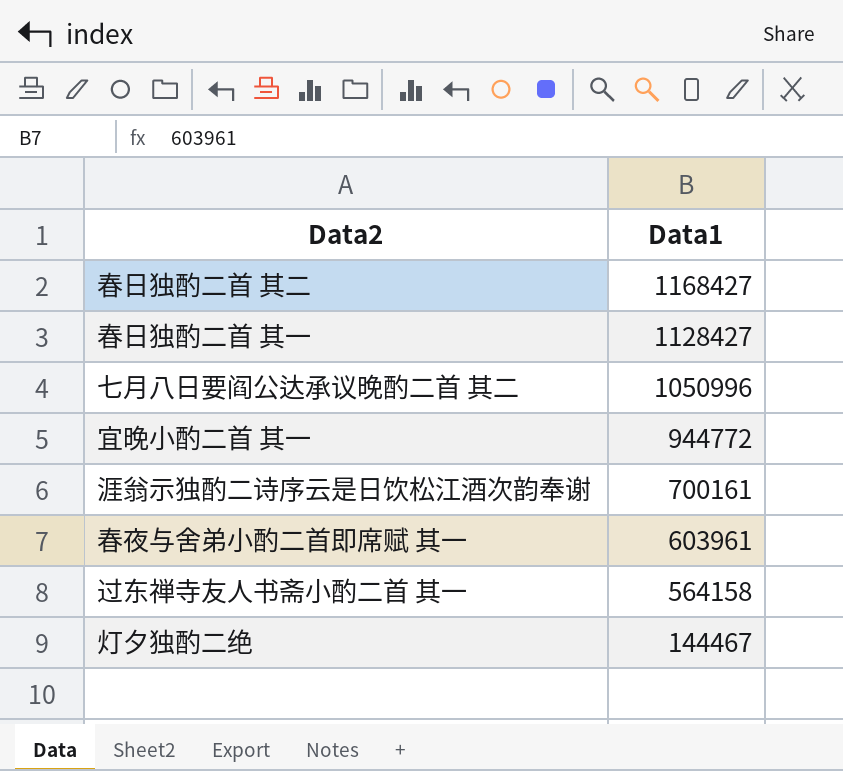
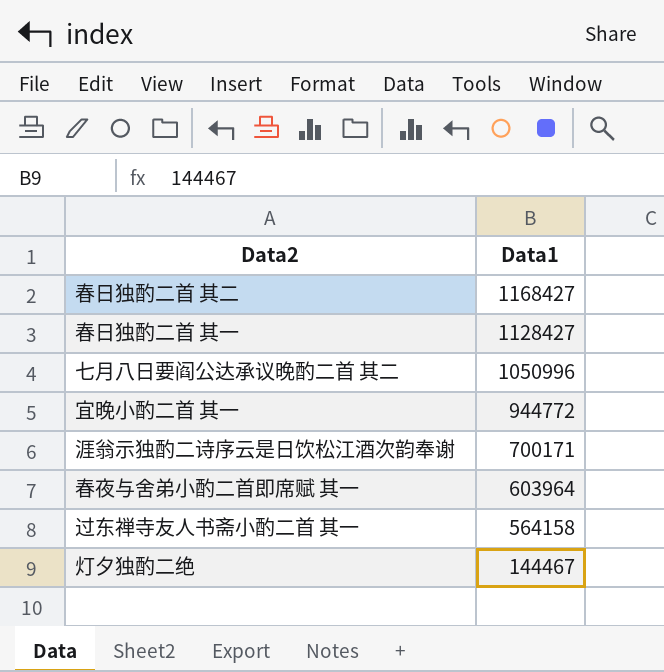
涯翁示独酌二诗序云是日饮松江酒次韵奉谢 | Data1: 700161 -> 700171
春夜与舍弟小酌二首即席赋 其一 | Data1: 603961 -> 603964

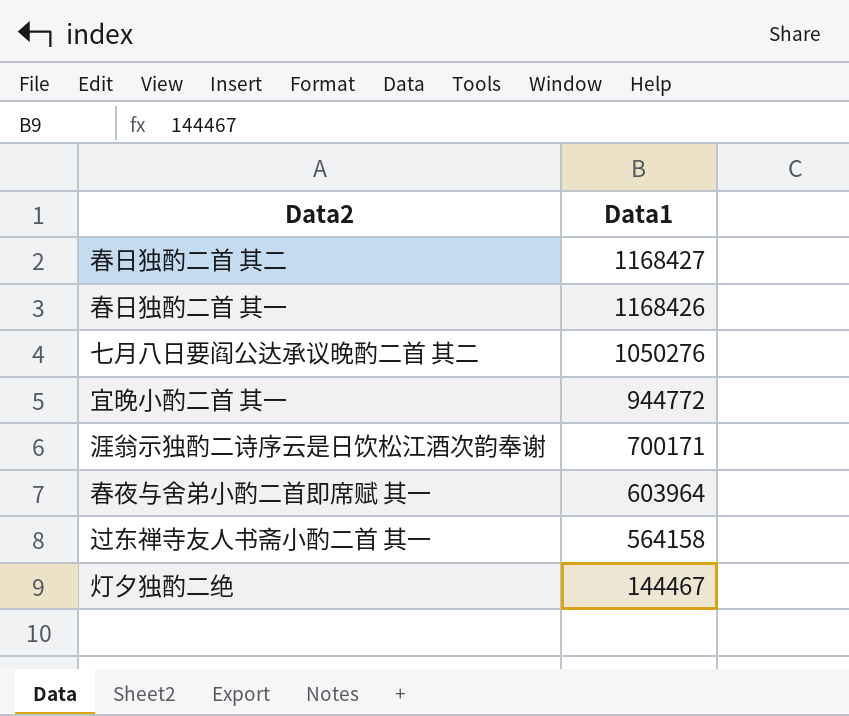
春日独酌二首 其一 | Data1: 1128427 -> 1168426
七月八日要阎公达承议晚酌二首 其二 | Data1: 1050996 -> 1050276

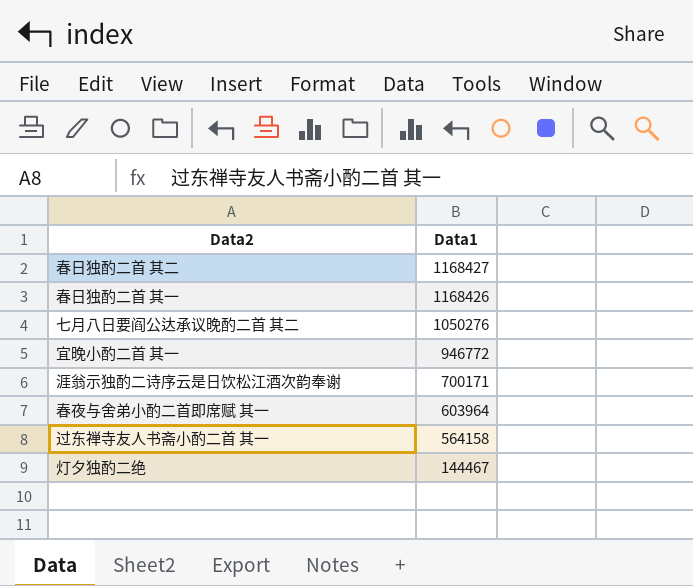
宜晚小酌二首 其一 | Data1: 944772 -> 946772

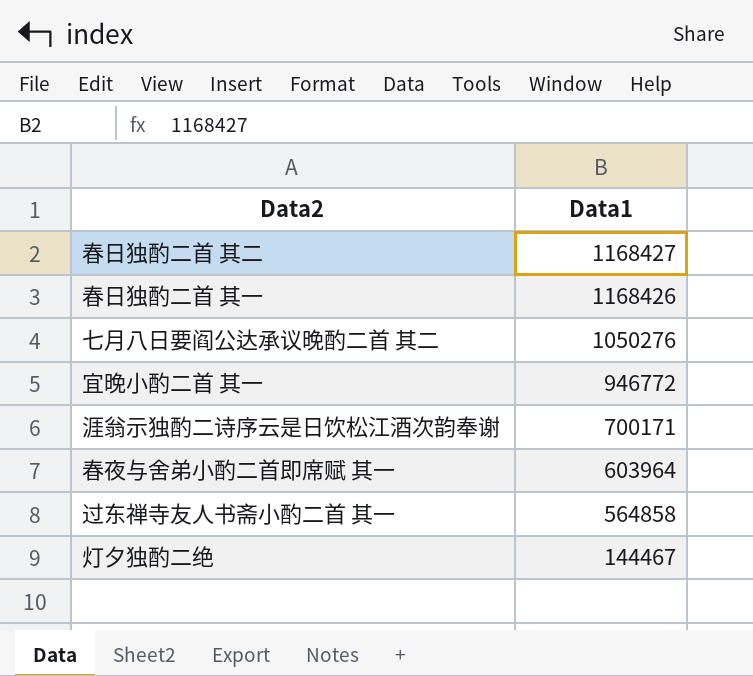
过东禅寺友人书斋小酌二首 其一 | Data1: 564158 -> 564858

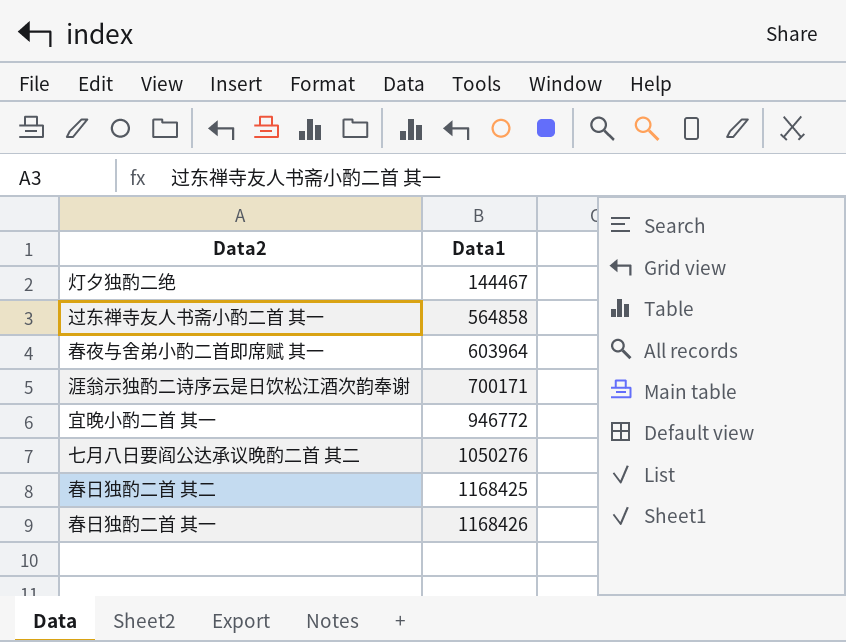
row order: Data1 descending -> Data1 ascending
春日独酌二首 其二 | Data1: 1168427 -> 1168425

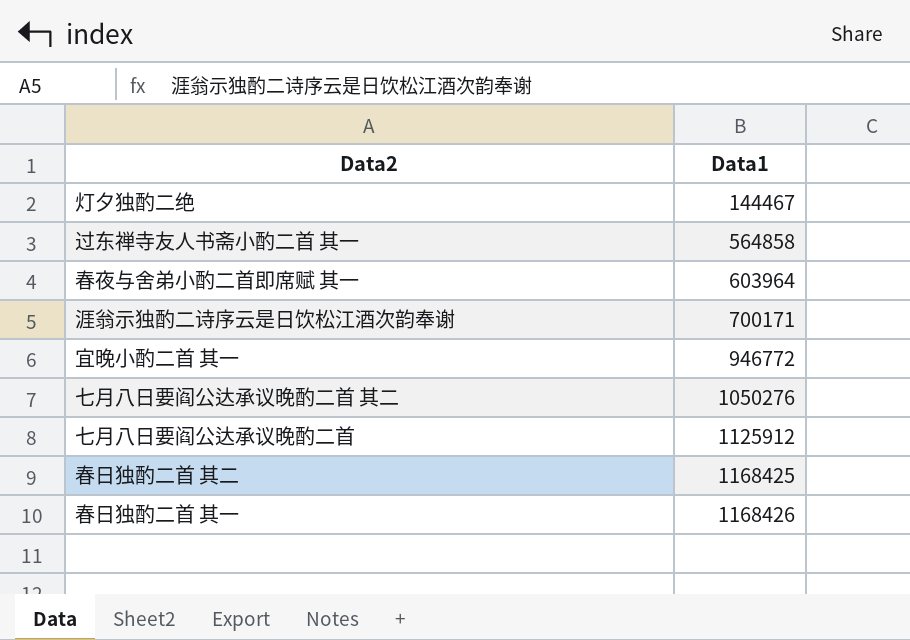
row 七月八日要阎公达承议晚酌二首: none -> 1125912

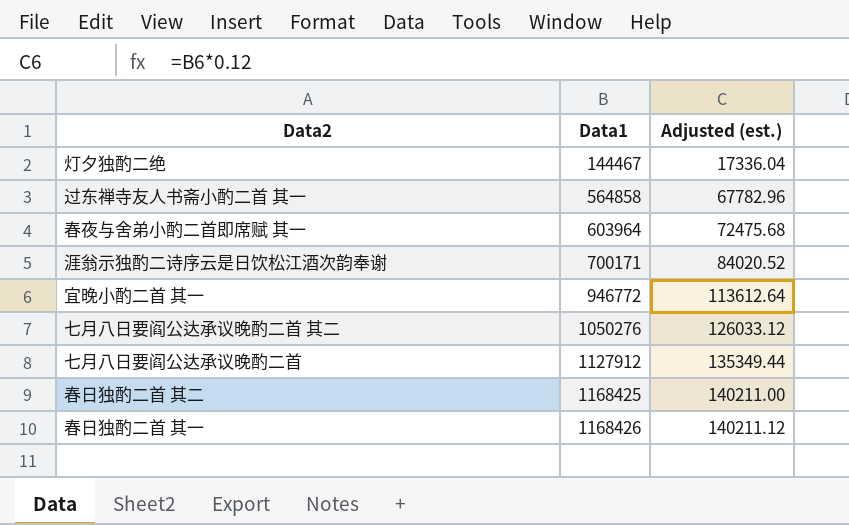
column Adjusted (est.) | formula: none -> [Data1] * 0.12
七月八日要阎公达承议晚酌二首 | Data1: 1125912 -> 1127912

